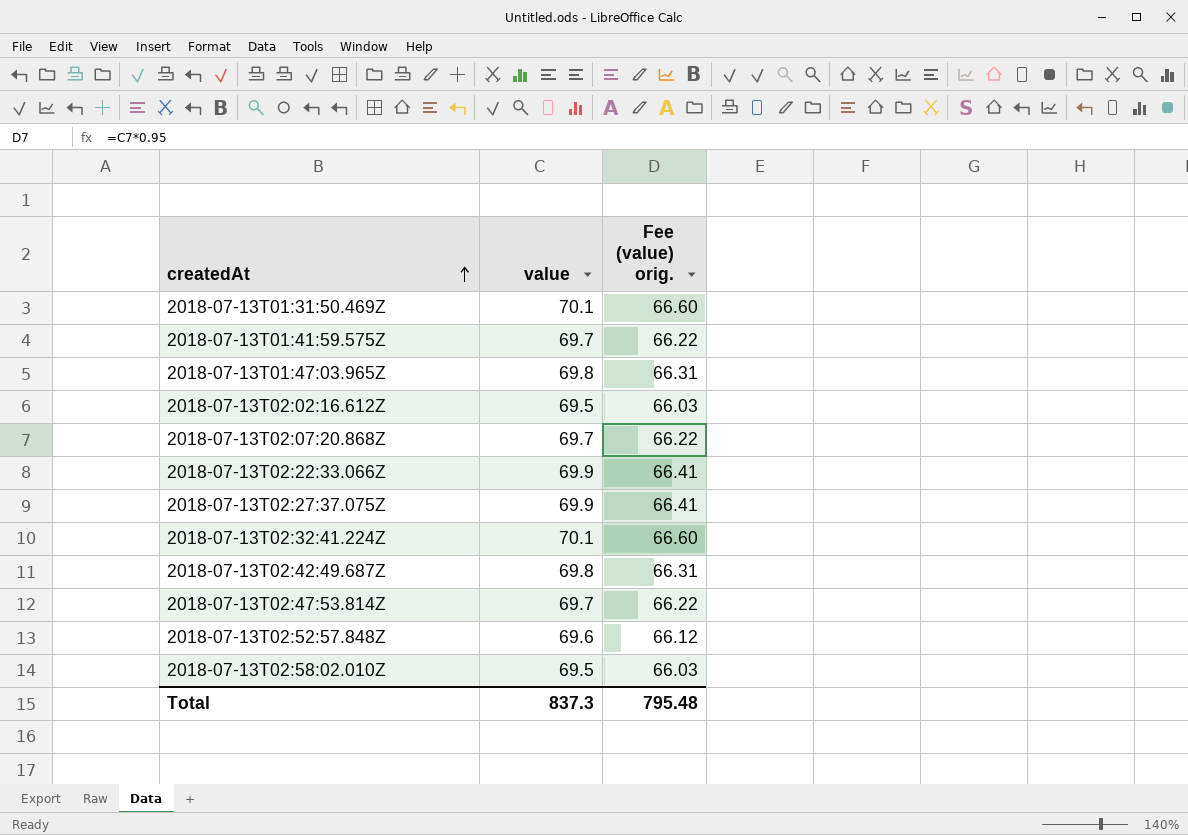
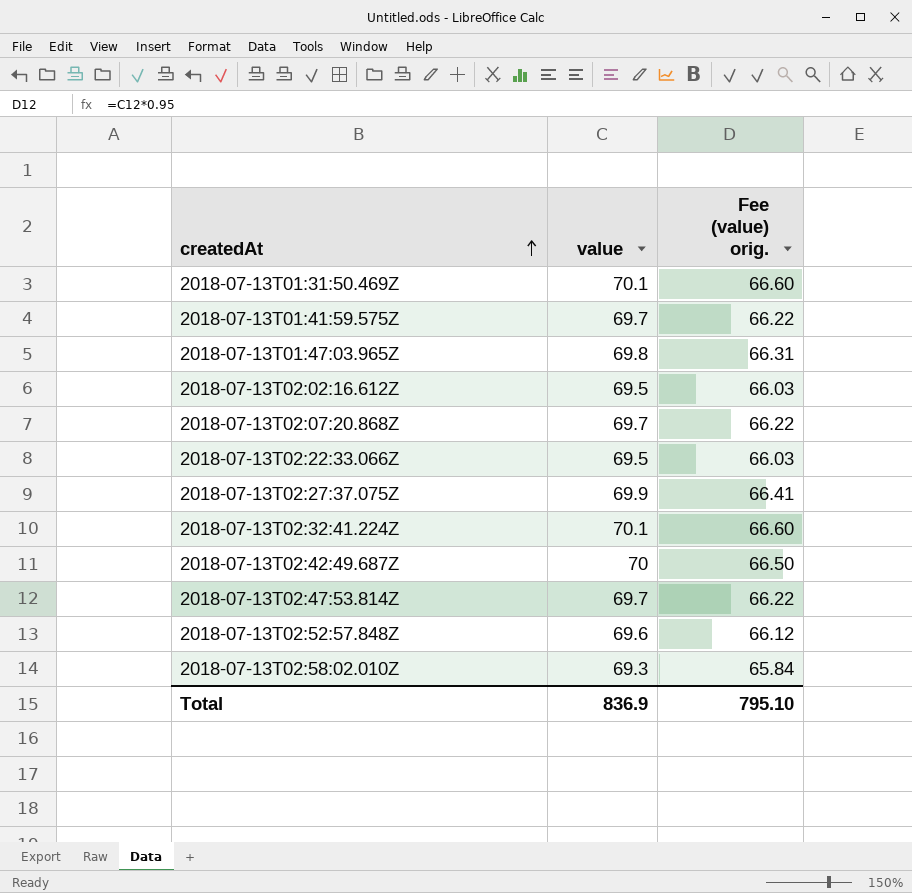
2018-07-13T02:22:33.066Z | value: 69.9 -> 69.5
2018-07-13T02:22:33.066Z | Fee (value) orig.: 66.41 -> 66.03
2018-07-13T02:42:49.687Z | value: 69.8 -> 70
2018-07-13T02:42:49.687Z | Fee (value) orig.: 66.31 -> 66.50
2018-07-13T02:58:02.010Z | value: 69.5 -> 69.3
2018-07-13T02:58:02.010Z | Fee (value) orig.: 66.03 -> 65.84
Total | value: 837.3 -> 836.9
Total | Fee (value) orig.: 795.48 -> 795.10

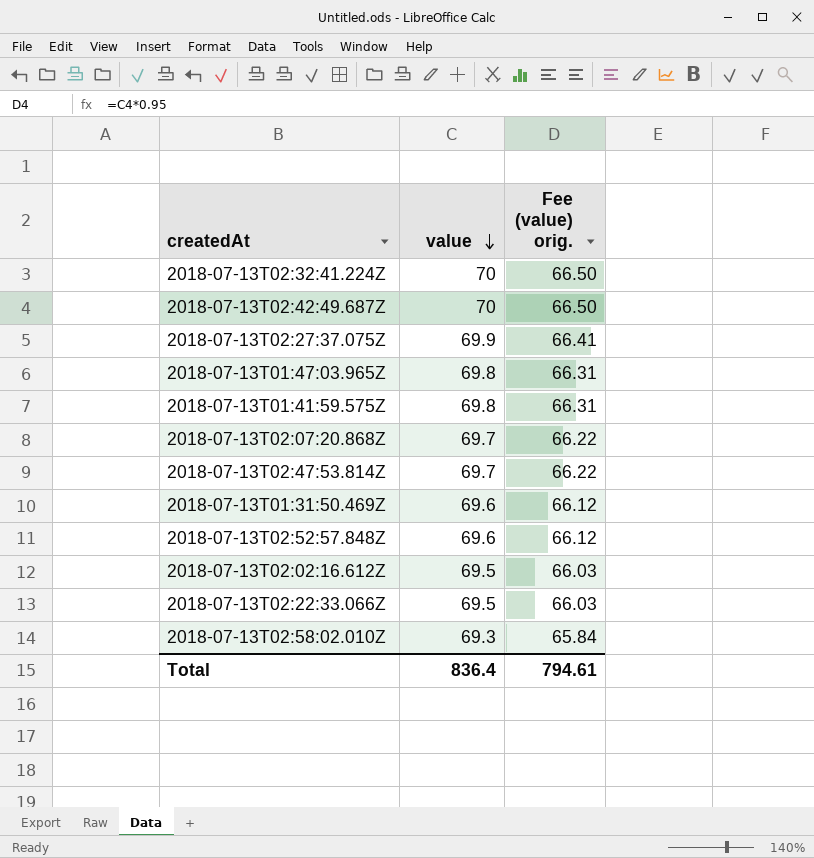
row order: createdAt ascending -> value descending
2018-07-13T02:32:41.224Z | value: 70.1 -> 70
2018-07-13T02:32:41.224Z | Fee (value) orig.: 66.60 -> 66.50
2018-07-13T01:41:59.575Z | value: 69.7 -> 69.8
2018-07-13T01:41:59.575Z | Fee (value) orig.: 66.22 -> 66.31
2018-07-13T01:31:50.469Z | value: 70.1 -> 69.6
2018-07-13T01:31:50.469Z | Fee (value) orig.: 66.60 -> 66.12
Total | value: 836.9 -> 836.4
Total | Fee (value) orig.: 795.10 -> 794.61

